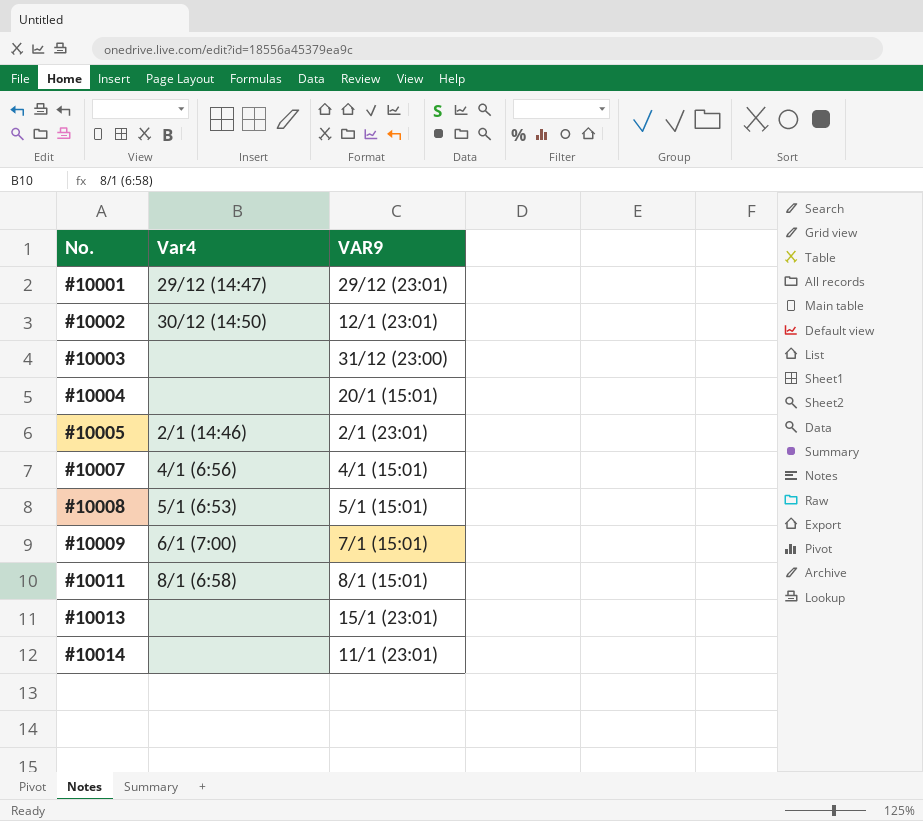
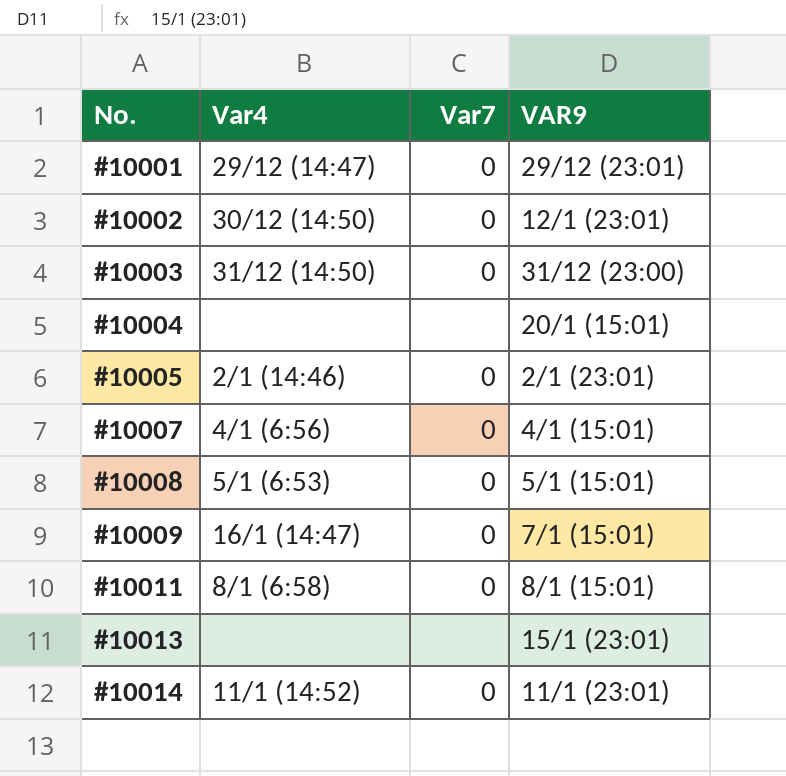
column Var7 | position: none -> 3
#10003 | Var4: none -> 31/12 (14:50)
#10009 | Var4: 6/1 (7:00) -> 16/1 (14:47)
#10014 | Var4: none -> 11/1 (14:52)

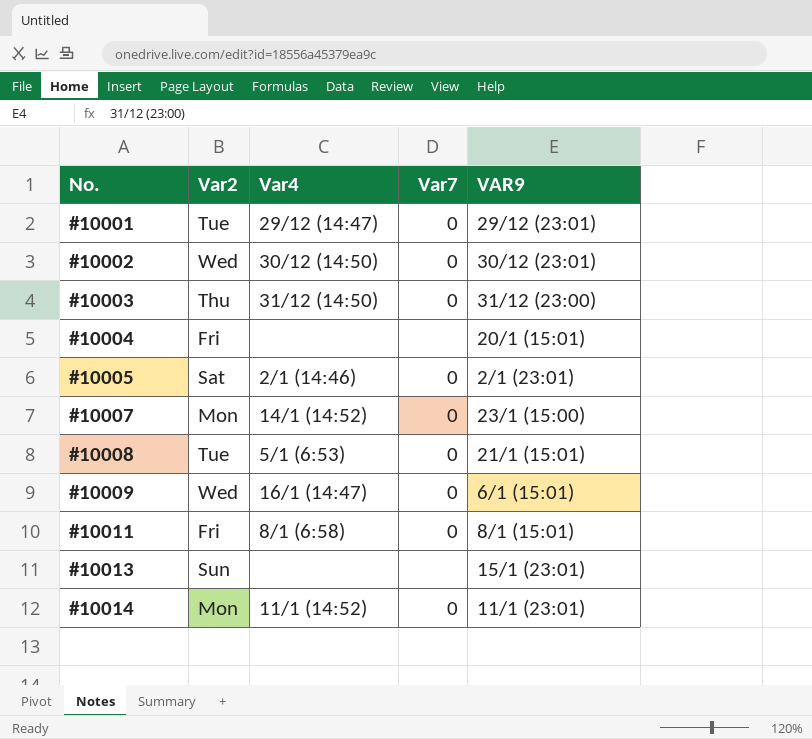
column Var2 | position: none -> 2
#10002 | VAR9: 12/1 (23:01) -> 30/12 (23:01)
#10007 | Var4: 4/1 (6:56) -> 14/1 (14:52)
#10007 | VAR9: 4/1 (15:01) -> 23/1 (15:00)
#10008 | VAR9: 5/1 (15:01) -> 21/1 (15:01)
#10009 | VAR9: 7/1 (15:01) -> 6/1 (15:01)

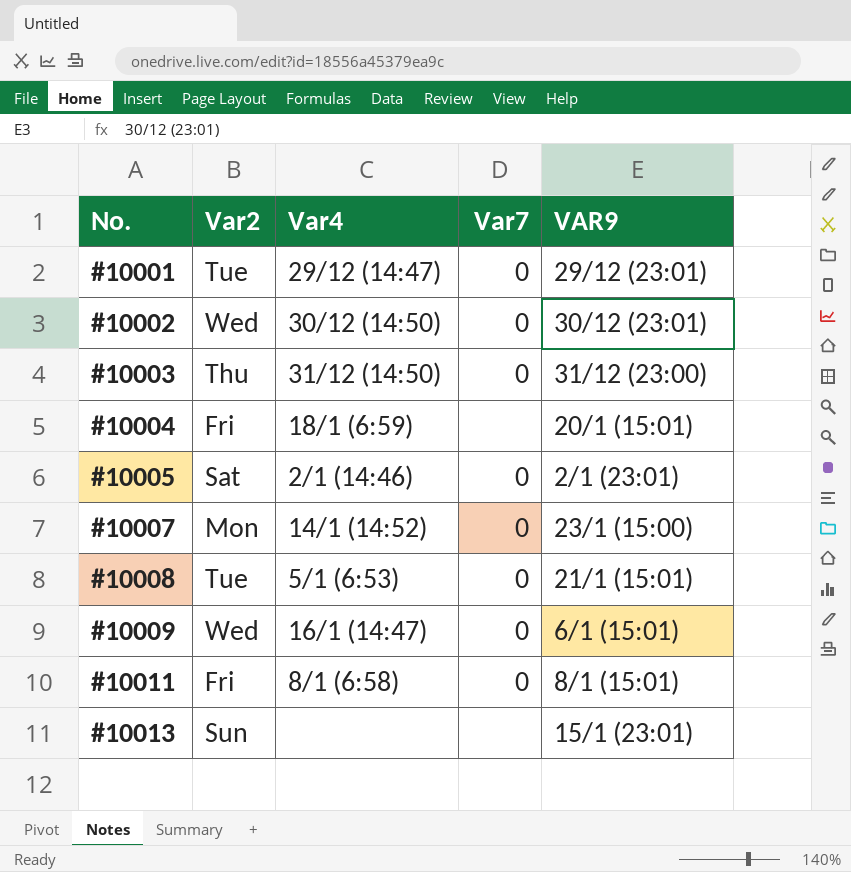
row #10014: Mon | 11/1 (14:52) | 0 | 11/1 (23:01) -> none
#10004 | Var4: none -> 18/1 (6:59)

